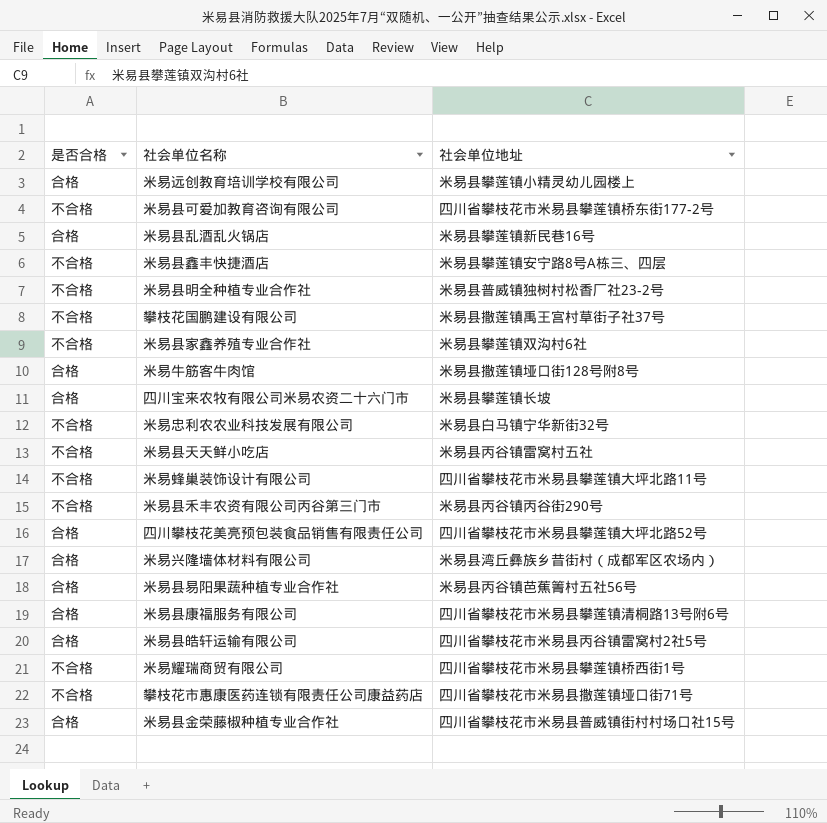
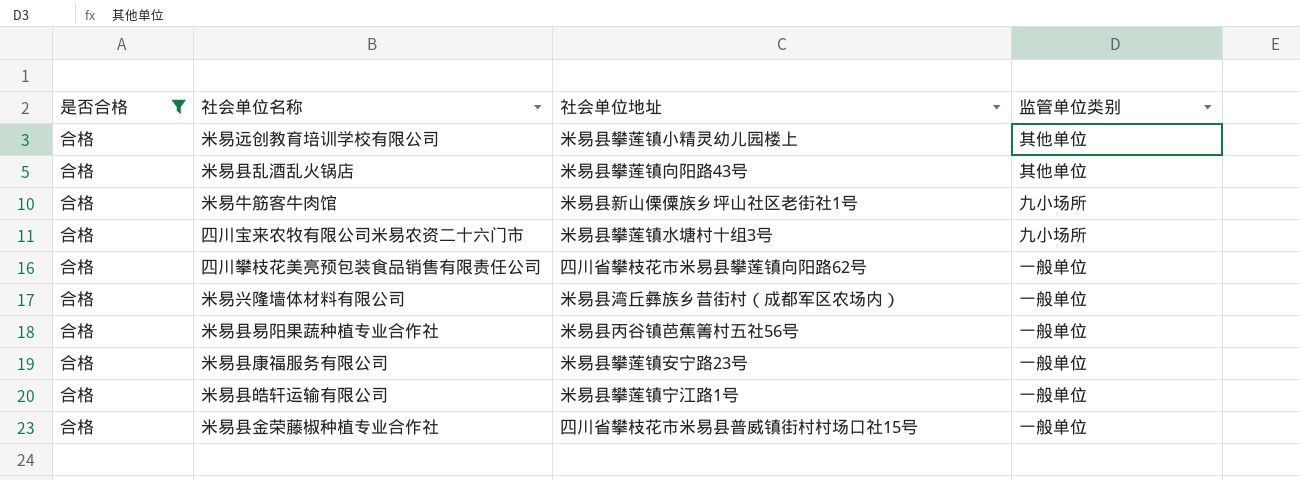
filter: none -> 是否合格 = 合格
column 监管单位类别 | position: none -> 4
米易县乱酒乱火锅店 | 社会单位地址: 米易县攀莲镇新民巷16号 -> 米易县攀莲镇向阳路43号
米易牛筋客牛肉馆 | 社会单位地址: 米易县撒莲镇垭口街128号附8号 -> 米易县新山傈僳族乡坪山社区老街社1号
四川宝来农牧有限公司米易农资二十六门市 | 社会单位地址: 米易县攀莲镇长坡 -> 米易县攀莲镇水塘村十组3号
四川攀枝花美亮预包装食品销售有限责任公司 | 社会单位地址: 四川省攀枝花市米易县攀莲镇大坪北路52号 -> 四川省攀枝花市米易县攀莲镇向阳路62号
米易县康福服务有限公司 | 社会单位地址: 四川省攀枝花市米易县攀莲镇清桐路13号附6号 -> 米易县攀莲镇安宁路23号
米易县皓轩运输有限公司 | 社会单位地址: 四川省攀枝花市米易县丙谷镇雷窝村2社5号 -> 米易县攀莲镇宁江路1号

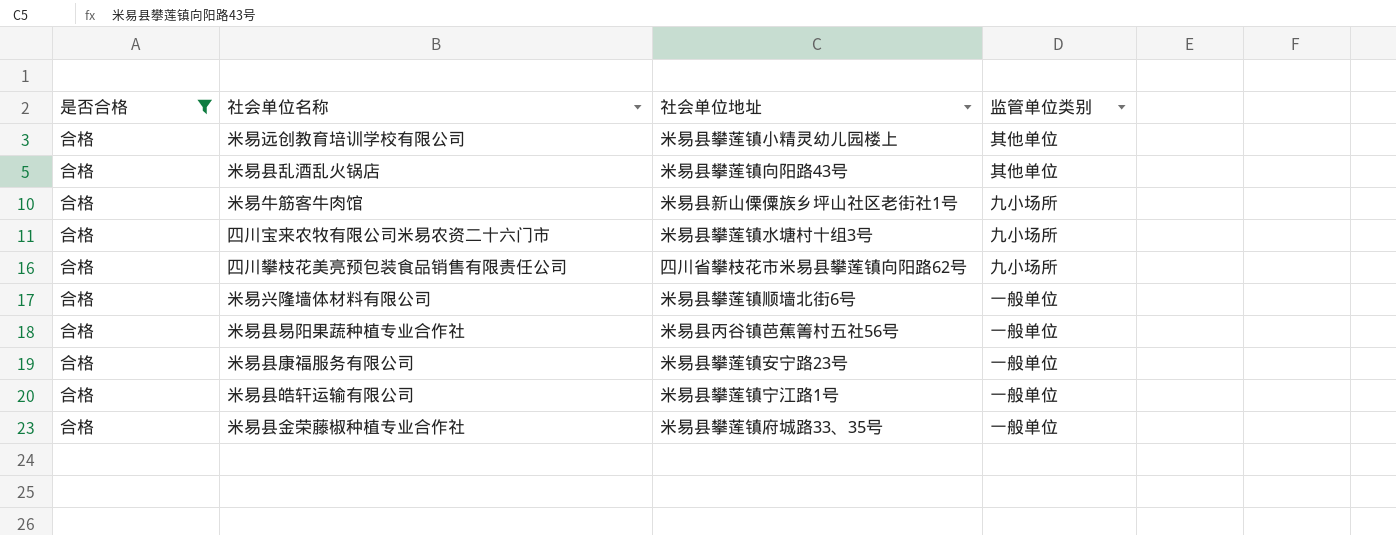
四川攀枝花美亮预包装食品销售有限责任公司 | 监管单位类别: 一般单位 -> 九小场所
米易兴隆墙体材料有限公司 | 社会单位地址: 米易县湾丘彝族乡昔街村（成都军区农场内） -> 米易县攀莲镇顺墙北街6号
米易县金荣藤椒种植专业合作社 | 社会单位地址: 四川省攀枝花市米易县普威镇街村村场口社15号 -> 米易县攀莲镇府城路33、35号

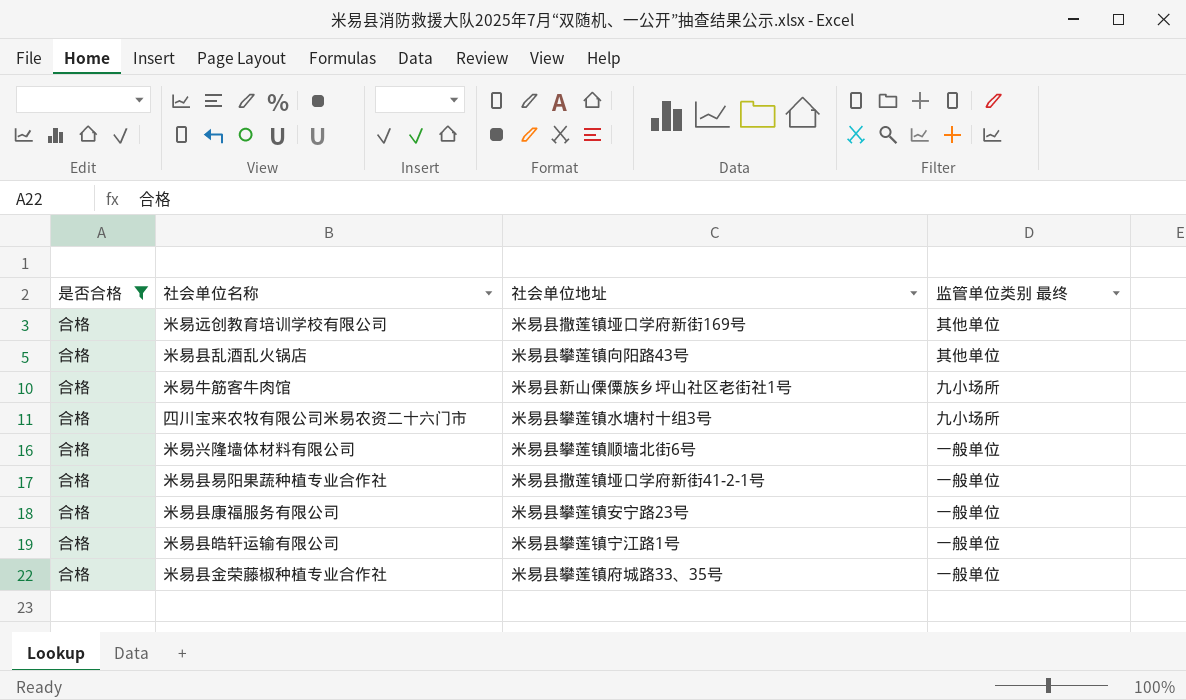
column name: 监管单位类别 -> 监管单位类别 最终
row 四川攀枝花美亮预包装食品销售有限责任公司: 合格 | 四川省攀枝花市米易县攀莲镇向阳路62号 | 九小场所 -> none
米易远创教育培训学校有限公司 | 社会单位地址: 米易县攀莲镇小精灵幼儿园楼上 -> 米易县撒莲镇垭口学府新街169号
米易县易阳果蔬种植专业合作社 | 社会单位地址: 米易县丙谷镇芭蕉箐村五社56号 -> 米易县撒莲镇垭口学府新街41-2-1号

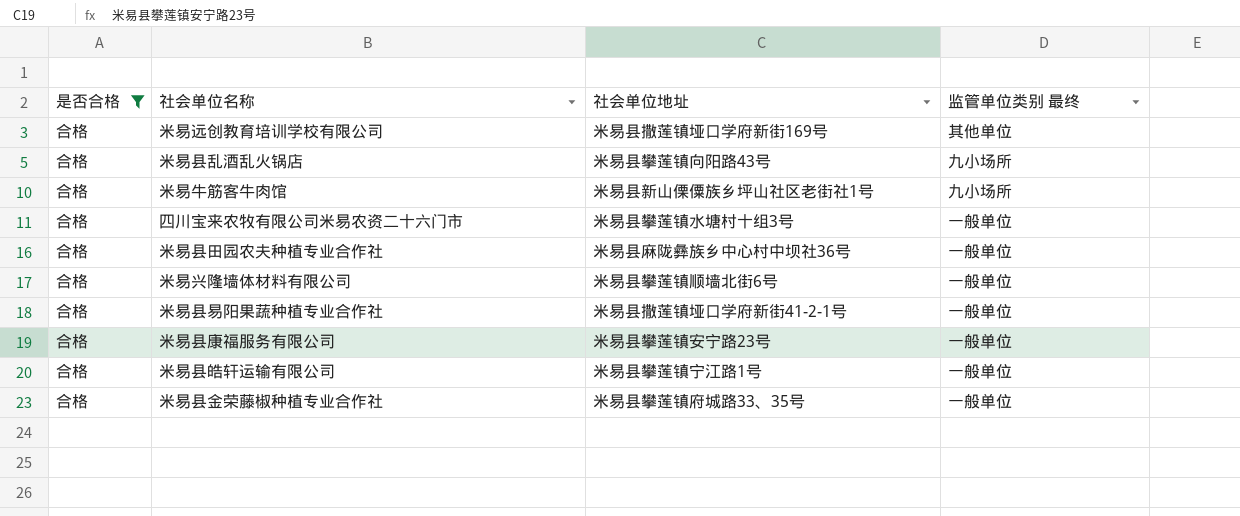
米易县乱酒乱火锅店 | 监管单位类别 最终: 其他单位 -> 九小场所
四川宝来农牧有限公司米易农资二十六门市 | 监管单位类别 最终: 九小场所 -> 一般单位
row 米易县田园农夫种植专业合作社: none -> 合格 | 米易县麻陇彝族乡中心村中坝社36号 | 一般单位

